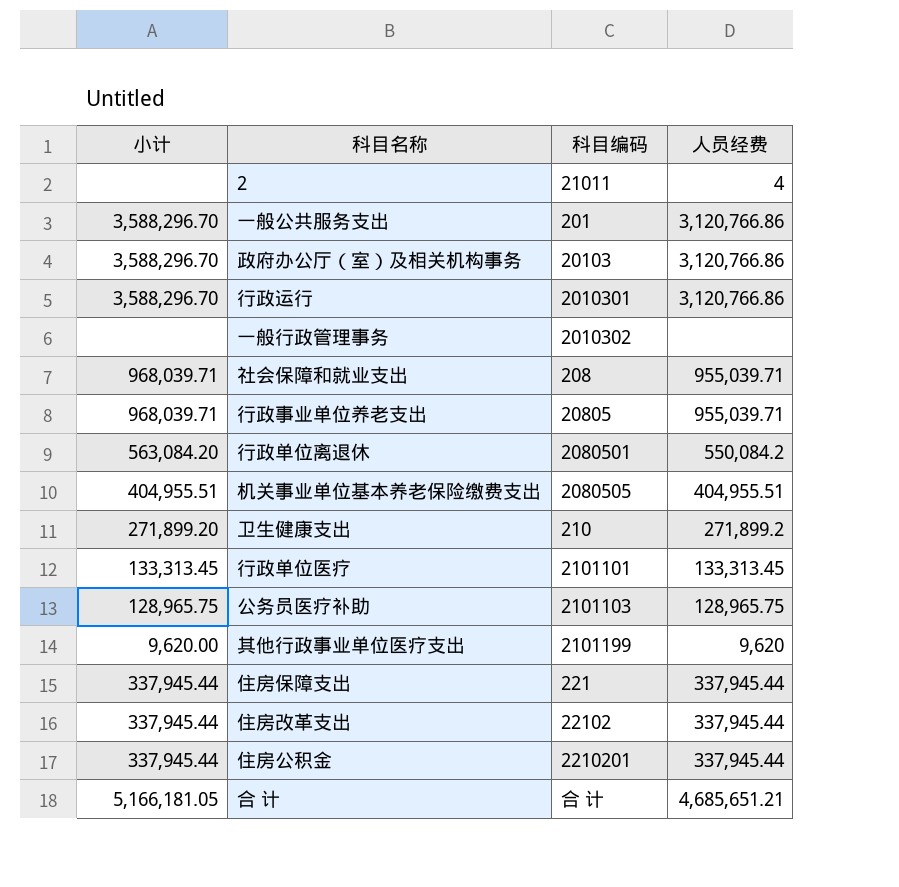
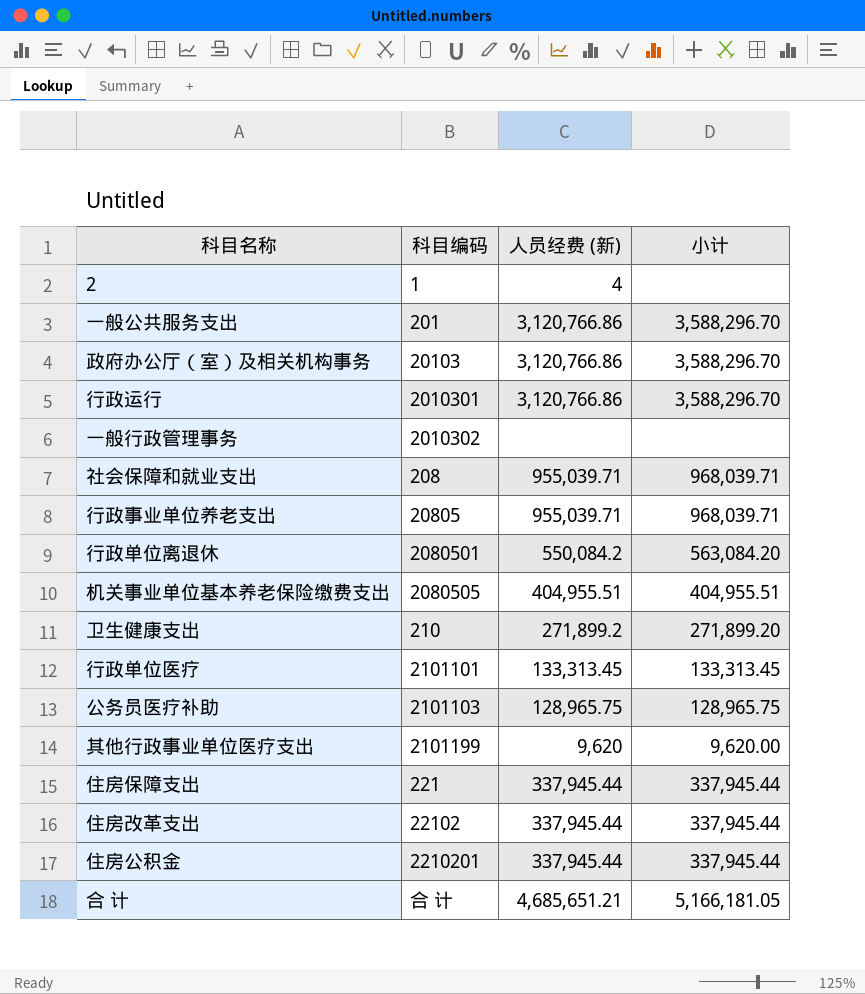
column name: 人员经费 -> 人员经费 (新)
column 小计 | position: 1 -> 4
2 | 科目编码: 21011 -> 1

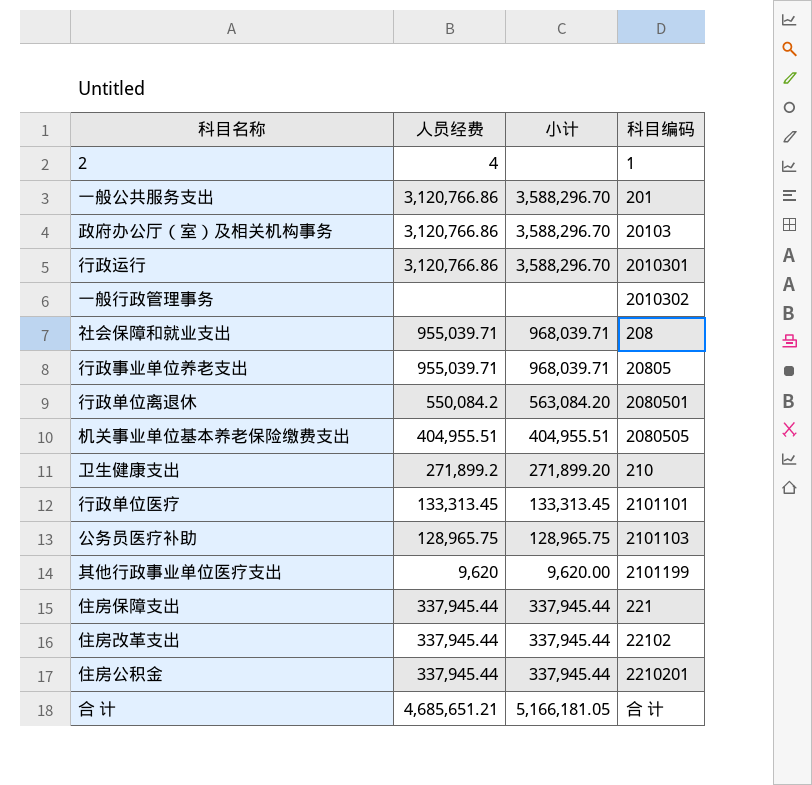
column name: 人员经费 (新) -> 人员经费
column 科目编码 | position: 2 -> 4

